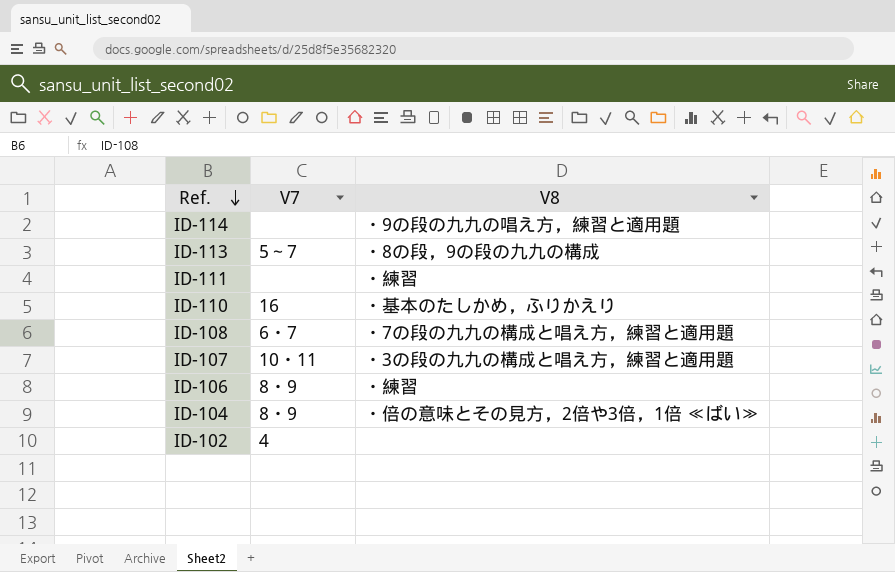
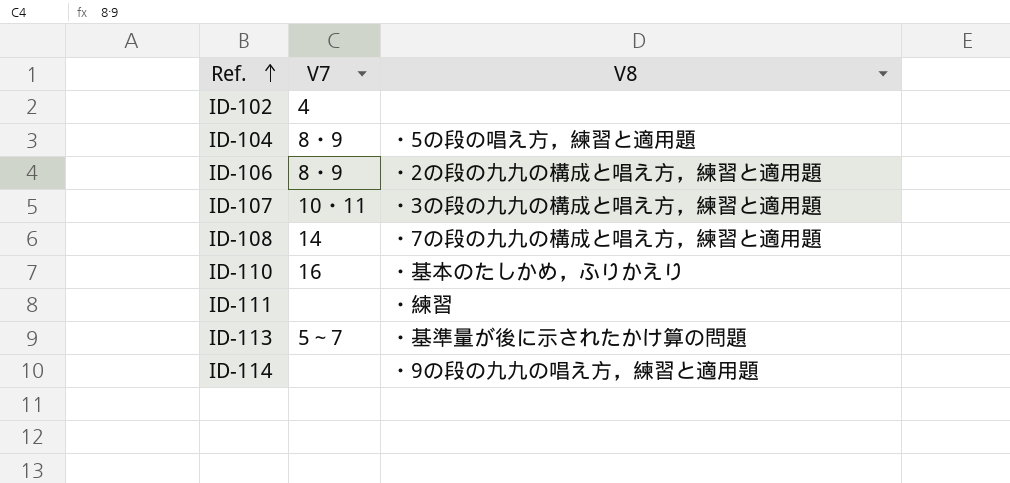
row order: Ref. descending -> Ref. ascending
ID-104 | V8: ・倍の意味とその見方，2倍や3倍，1倍 ≪ばい≫ -> ・5の段の唱え方，練習と適用題
ID-106 | V8: ・練習 -> ・2の段の九九の構成と唱え方，練習と適用題
ID-108 | V7: 6・7 -> 14
ID-113 | V8: ・8の段，9の段の九九の構成 -> ・基準量が後に示されたかけ算の問題

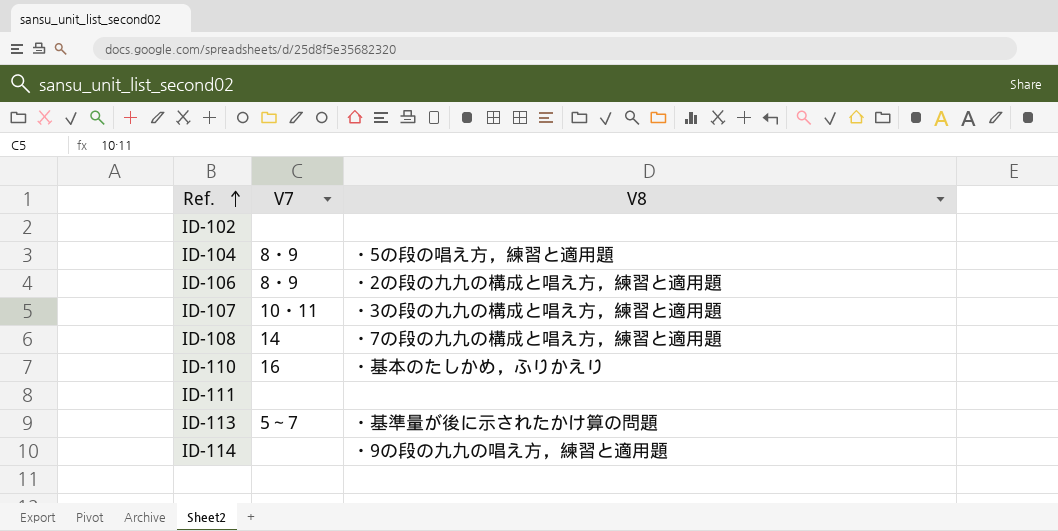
ID-102 | V7: 4 -> none
ID-111 | V8: ・練習 -> none

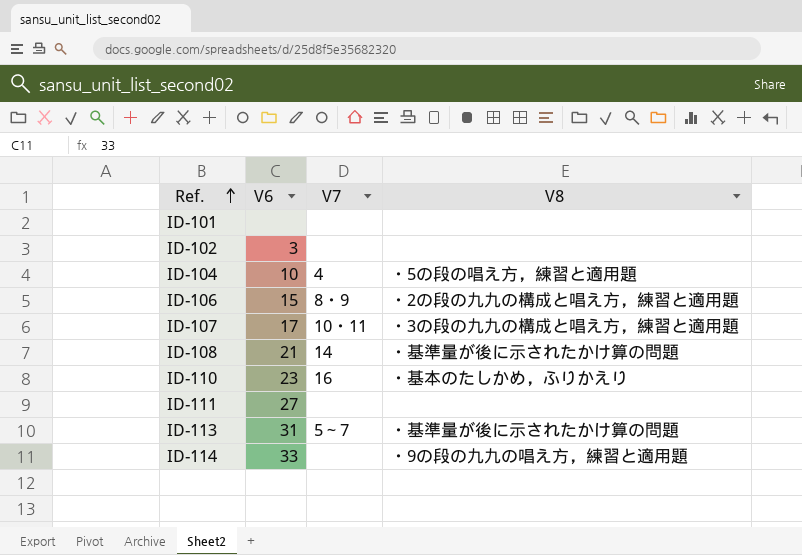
column V6 | position: none -> 2
row ID-101: none -> none | none | none
ID-104 | V7: 8・9 -> 4
ID-108 | V8: ・7の段の九九の構成と唱え方，練習と適用題 -> ・基準量が後に示されたかけ算の問題

